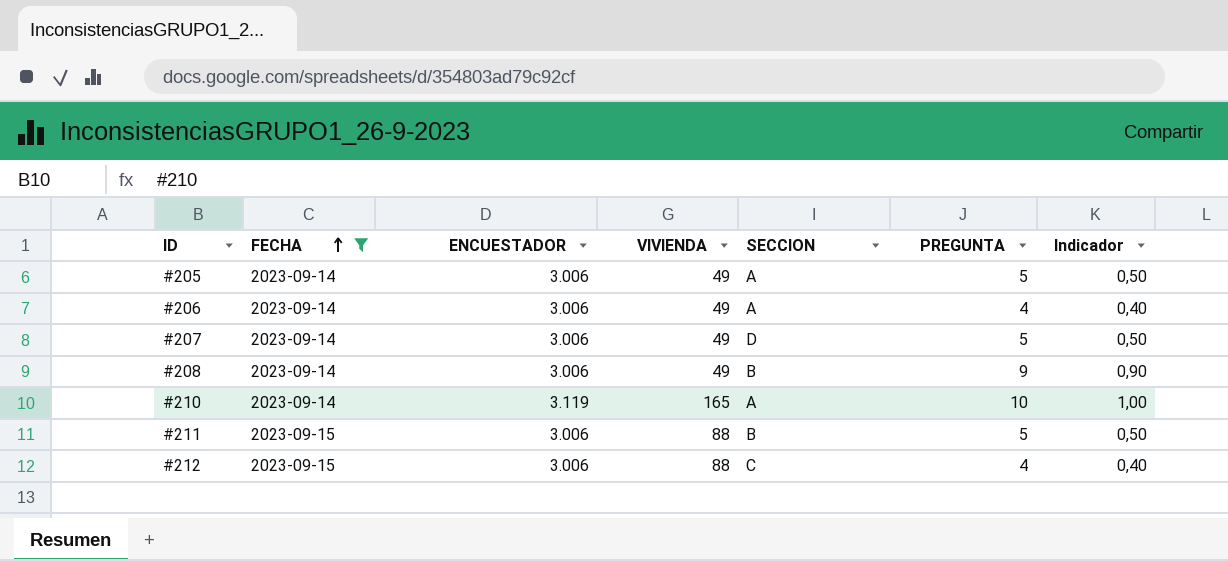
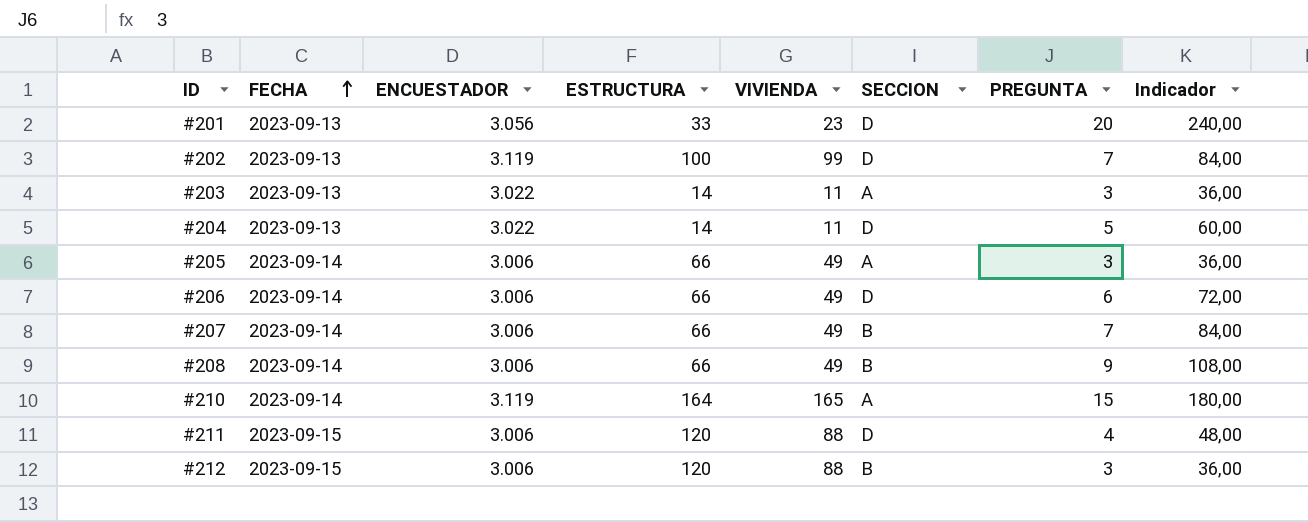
filter: FECHA != 2023-09-13 -> none
column ESTRUCTURA | position: none -> 4
column Indicador | formula: [PREGUNTA] * 0,1 -> [PREGUNTA] * 12
#205 | PREGUNTA: 5 -> 3
#206 | SECCION: A -> D
#206 | PREGUNTA: 4 -> 6
#207 | SECCION: D -> B
#207 | PREGUNTA: 5 -> 7
#210 | PREGUNTA: 10 -> 15
#211 | SECCION: B -> D
#211 | PREGUNTA: 5 -> 4
#212 | SECCION: C -> B
#212 | PREGUNTA: 4 -> 3

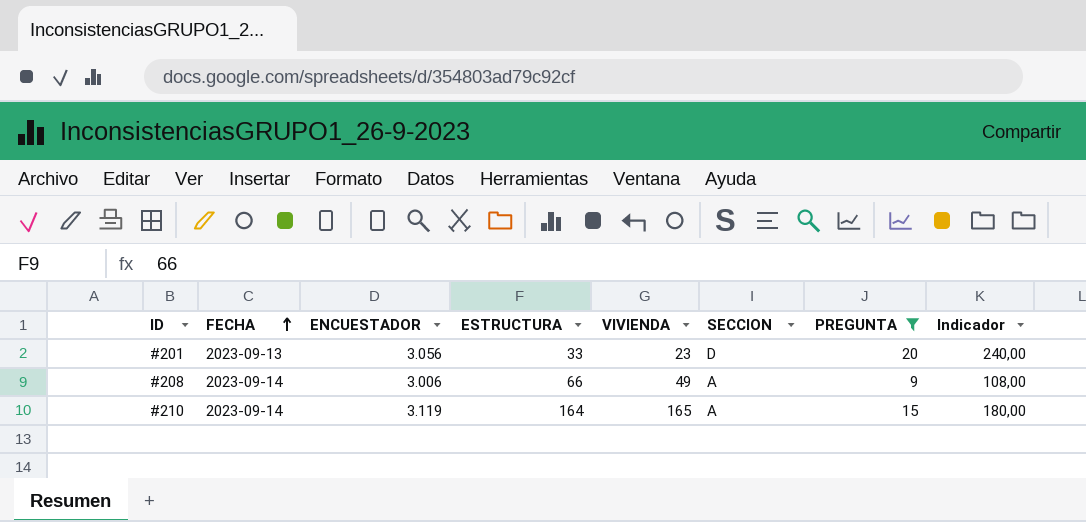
filter: none -> PREGUNTA >= 9
#208 | SECCION: B -> A

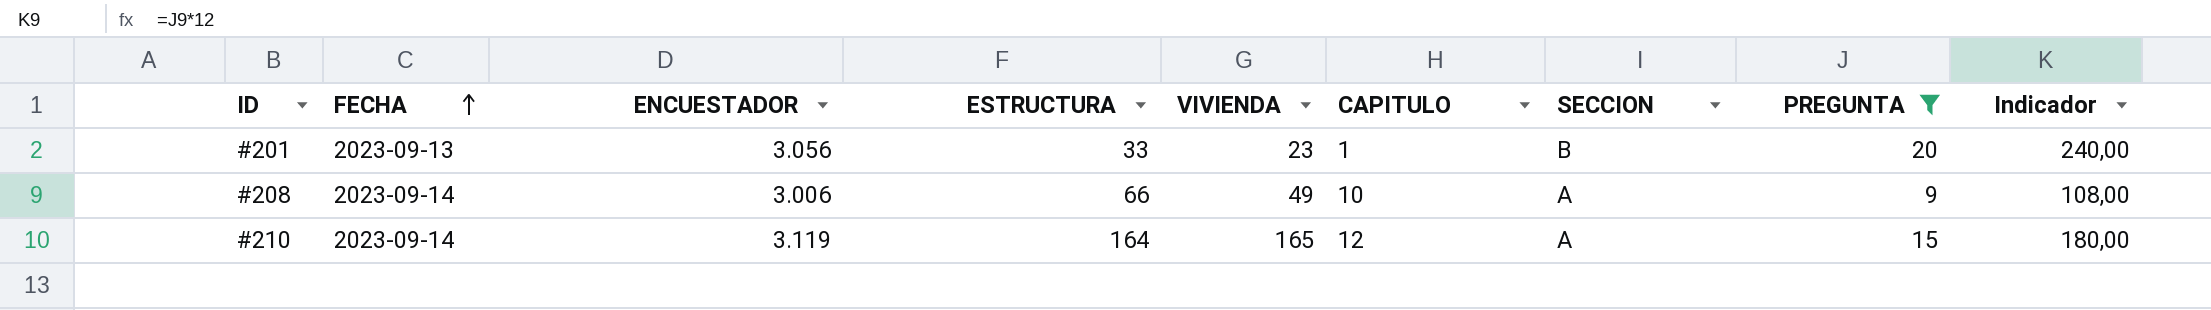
column CAPITULO | position: none -> 6
#201 | SECCION: D -> B

